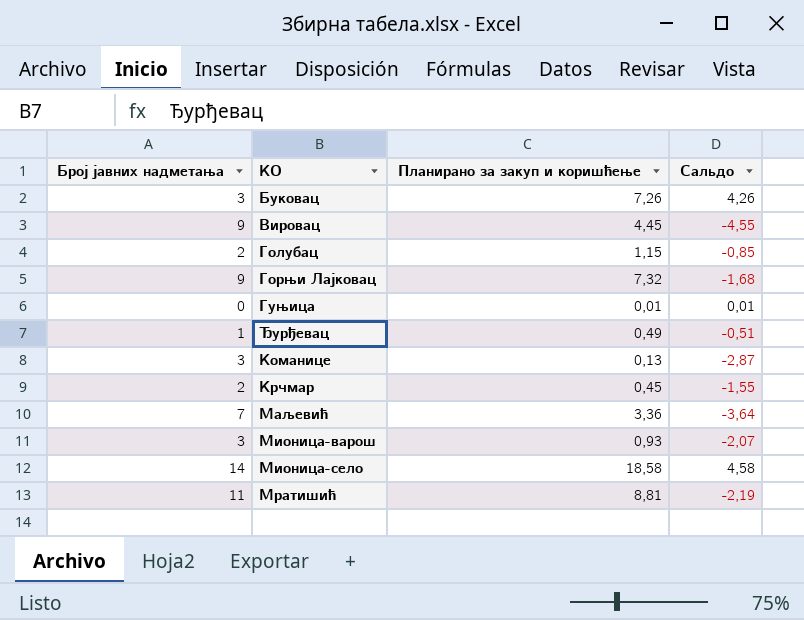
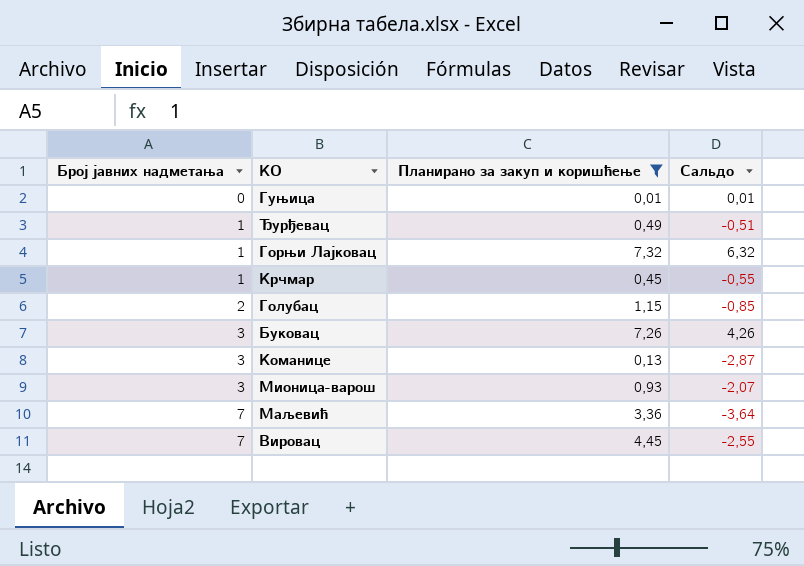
filter: none -> Планирано за закуп и коришћење <= 7,32
row order: none -> Број јавних надметања ascending
Горњи Лајковац | Број јавних надметања: 9 -> 1
Горњи Лајковац | Сальдо: -1,68 -> 6,32
Крчмар | Број јавних надметања: 2 -> 1
Крчмар | Сальдо: -1,55 -> -0,55
Вировац | Број јавних надметања: 9 -> 7
Вировац | Сальдо: -4,55 -> -2,55

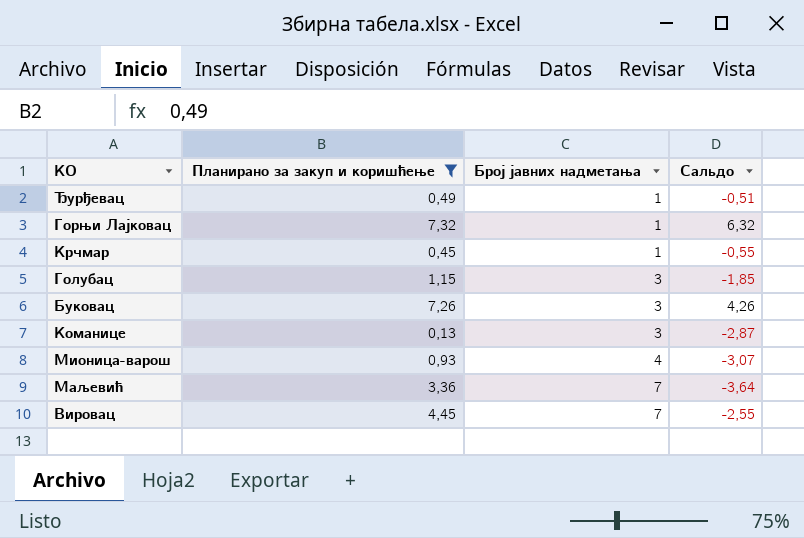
column Број јавних надметања | position: 1 -> 3
row Гуњица: 0 | 0,01 | 0,01 -> none
Голубац | Број јавних надметања: 2 -> 3
Голубац | Сальдо: -0,85 -> -1,85
Мионица-варош | Број јавних надметања: 3 -> 4
Мионица-варош | Сальдо: -2,07 -> -3,07

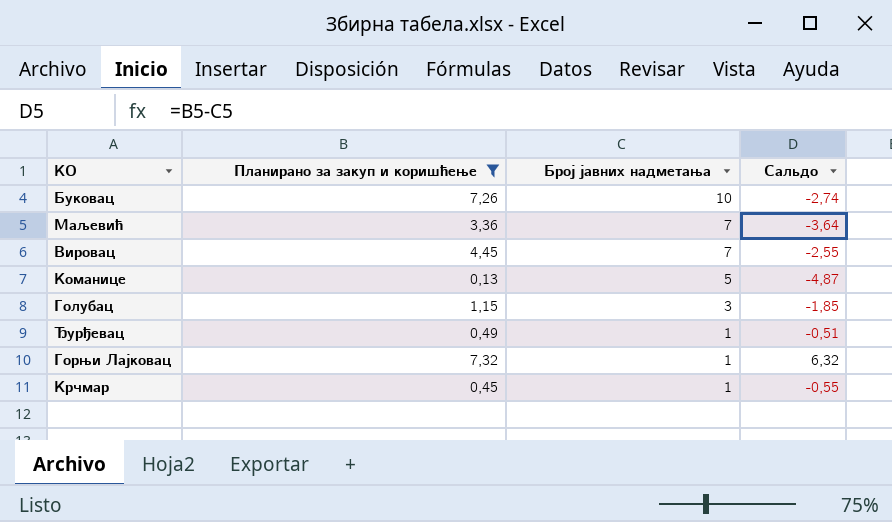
row order: Број јавних надметања ascending -> Број јавних надметања descending
row Мионица-варош: 0,93 | 4 | -3,07 -> none
Буковац | Број јавних надметања: 3 -> 10
Буковац | Сальдо: 4,26 -> -2,74
Команице | Број јавних надметања: 3 -> 5
Команице | Сальдо: -2,87 -> -4,87

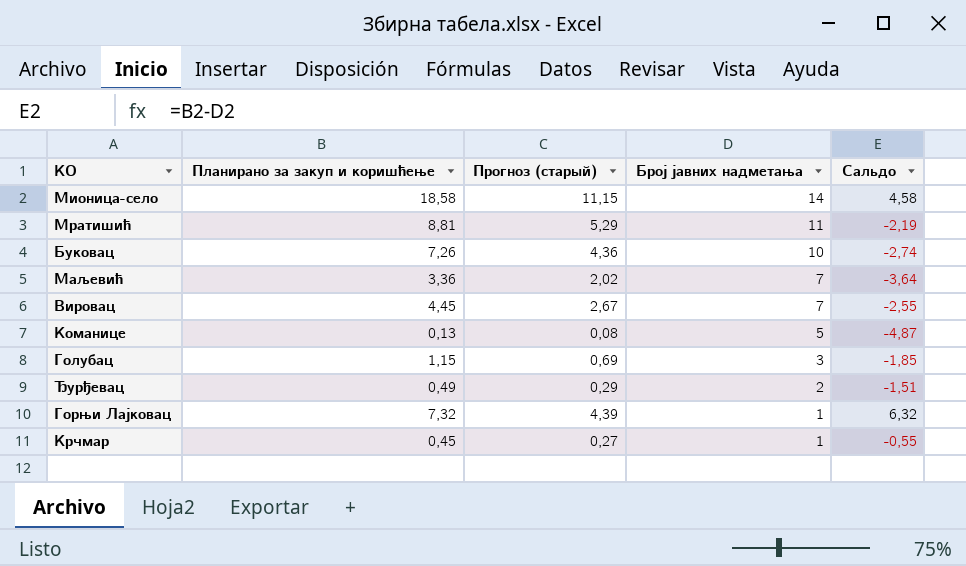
filter: Планирано за закуп и коришћење <= 7,32 -> none
column Прогноз (старый) | formula: none -> [Планирано за закуп и коришћење] * 0,6
Ђурђевац | Број јавних надметања: 1 -> 2
Ђурђевац | Сальдо: -0,51 -> -1,51

